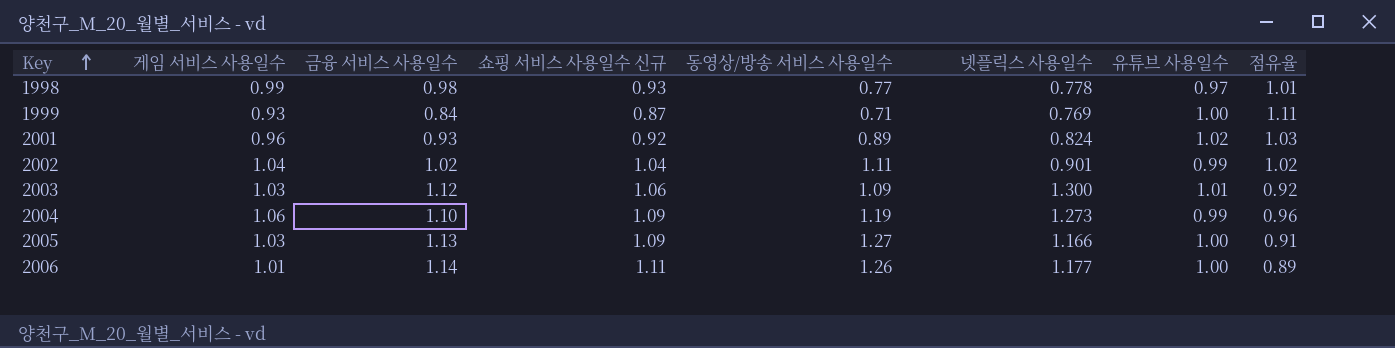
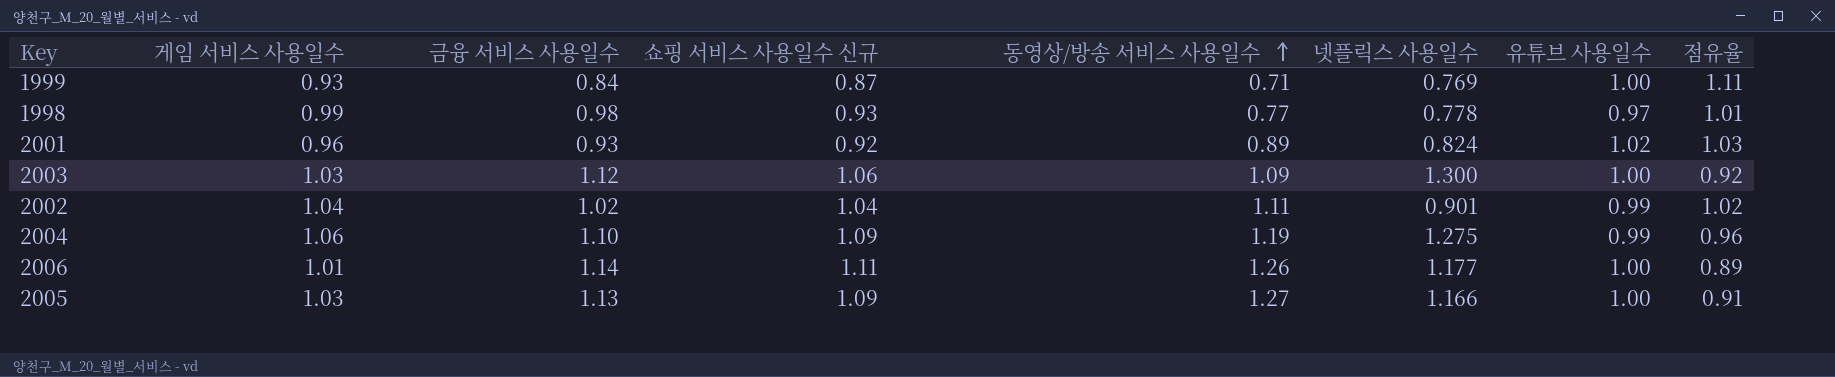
row order: Key ascending -> 동영상/방송 서비스 사용일수 ascending
2003 | 유튜브 사용일수: 1.01 -> 1.00
2004 | 넷플릭스 사용일수: 1.273 -> 1.275

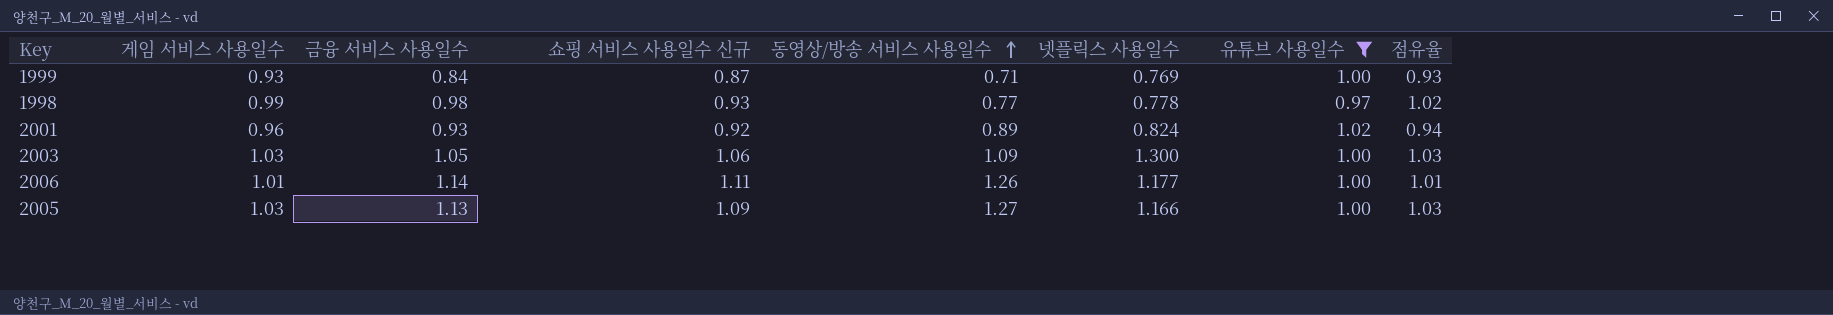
filter: none -> 유튜브 사용일수 != 0.99
column 점유율 | formula: [게임 서비스 사용일수] / [금융 서비스 사용일수] -> [게임 서비스 사용일수] / [유튜브 사용일수]
2003 | 금융 서비스 사용일수: 1.12 -> 1.05

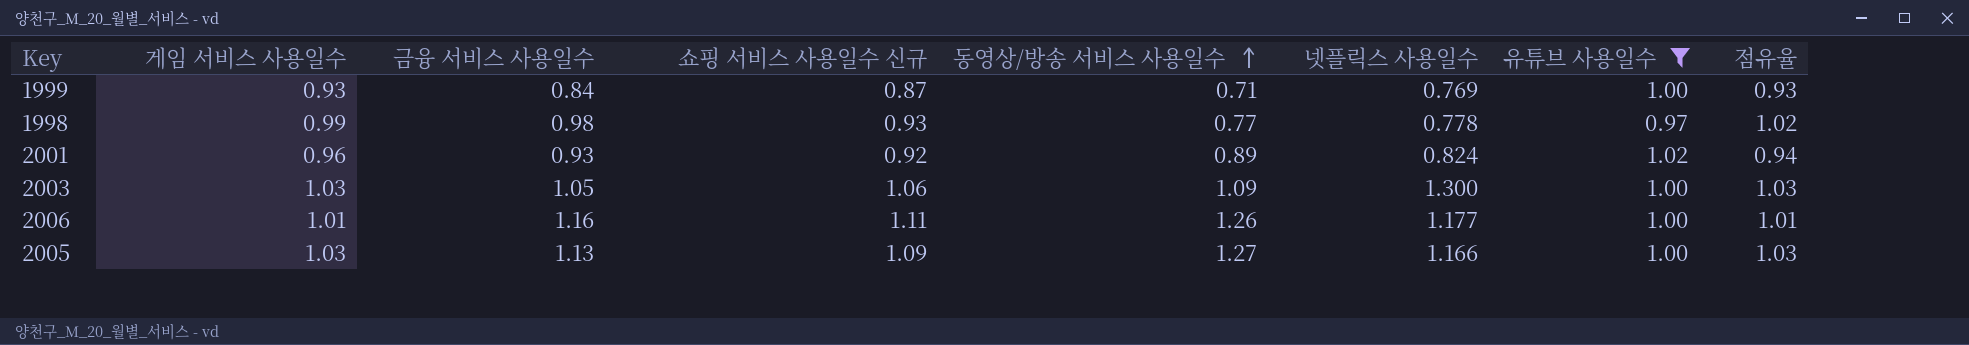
2006 | 금융 서비스 사용일수: 1.14 -> 1.16

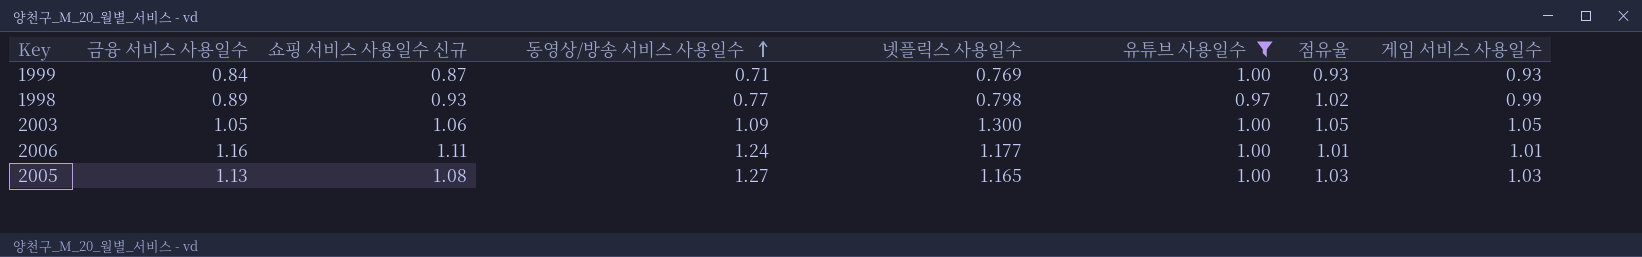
column 게임 서비스 사용일수 | position: 2 -> 8
row 2001: 0.96 | 0.93 | 0.92 | 0.89 | 0.824 | 1.02 | 0.94 -> none
1998 | 금융 서비스 사용일수: 0.98 -> 0.89
1998 | 넷플릭스 사용일수: 0.778 -> 0.798
2003 | 점유율: 1.03 -> 1.05
2003 | 게임 서비스 사용일수: 1.03 -> 1.05
2006 | 동영상/방송 서비스 사용일수: 1.26 -> 1.24
2005 | 쇼핑 서비스 사용일수 신규: 1.09 -> 1.08
2005 | 넷플릭스 사용일수: 1.166 -> 1.165

